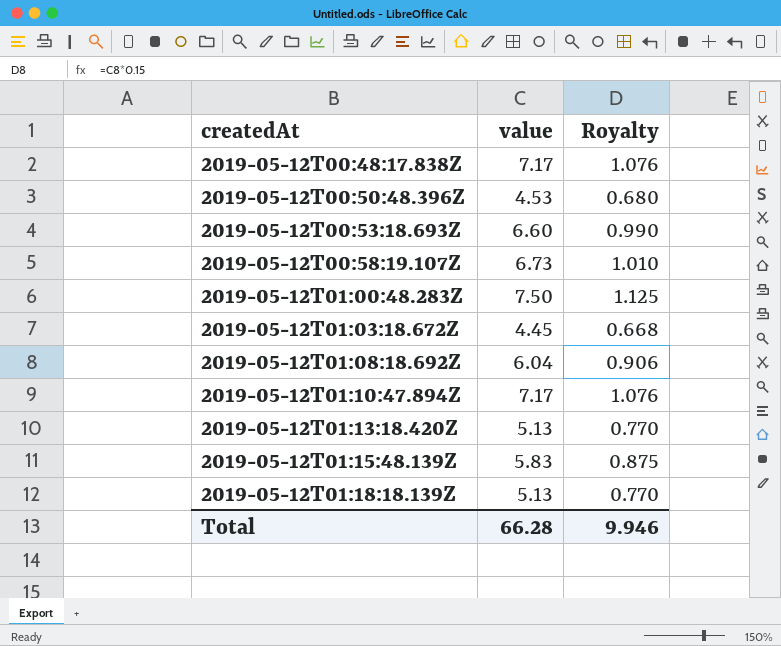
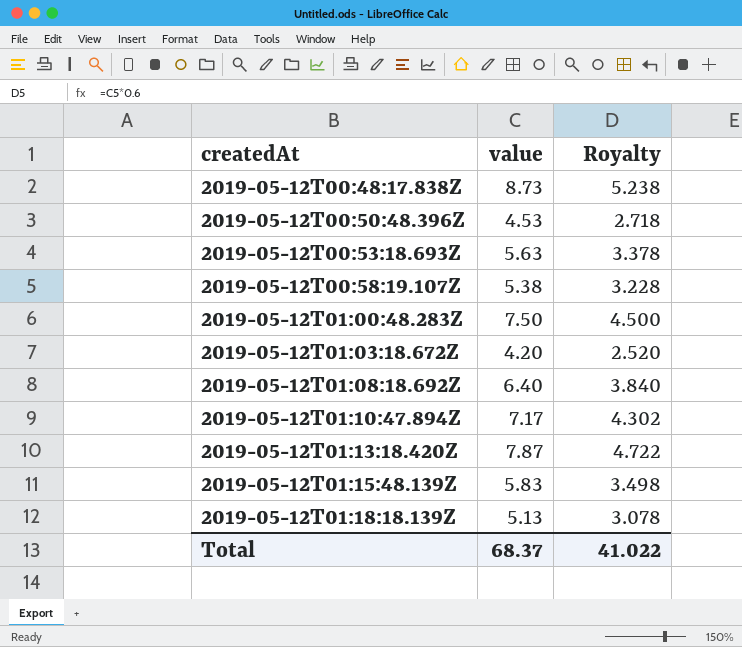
column Royalty | formula: [value] * 0.15 -> [value] * 0.6
2019-05-12T00:48:17.838Z | value: 7.17 -> 8.73
2019-05-12T00:53:18.693Z | value: 6.60 -> 5.63
2019-05-12T00:58:19.107Z | value: 6.73 -> 5.38
2019-05-12T01:03:18.672Z | value: 4.45 -> 4.20
2019-05-12T01:08:18.692Z | value: 6.04 -> 6.40
2019-05-12T01:13:18.420Z | value: 5.13 -> 7.87
Total | value: 66.28 -> 68.37
Total | Royalty: 9.946 -> 41.022

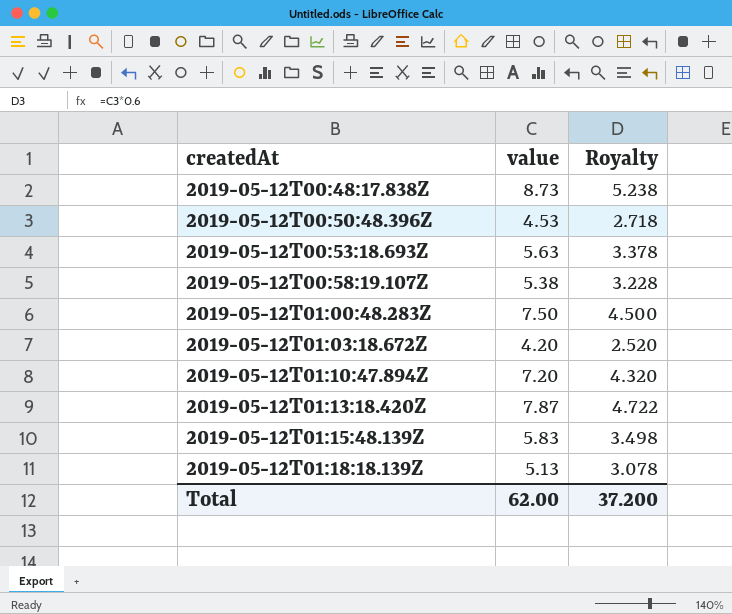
row 2019-05-12T01:08:18.692Z: 6.40 | 3.840 -> none
2019-05-12T01:10:47.894Z | value: 7.17 -> 7.20
2019-05-12T01:10:47.894Z | Royalty: 4.302 -> 4.320
Total | value: 68.37 -> 62.00
Total | Royalty: 41.022 -> 37.200

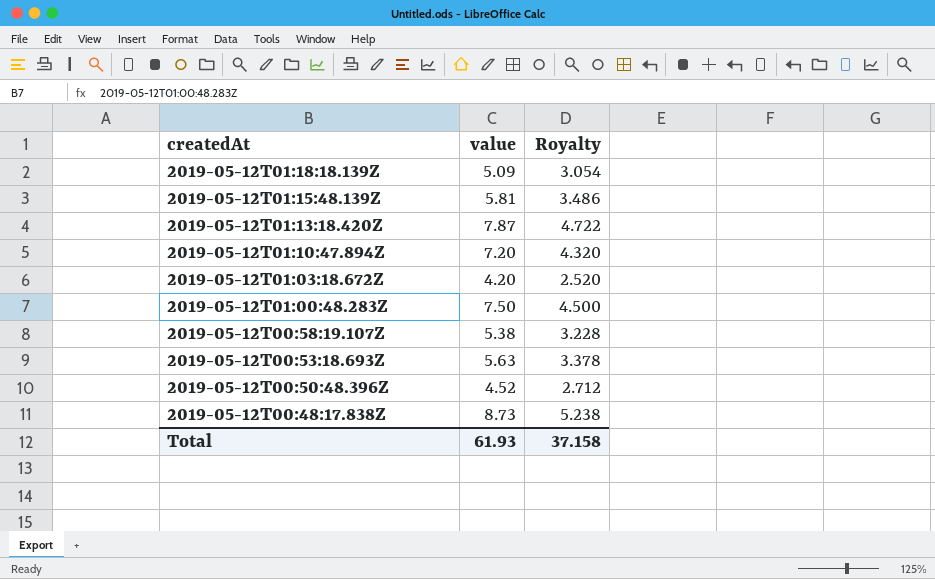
row order: createdAt ascending -> createdAt descending
2019-05-12T01:18:18.139Z | value: 5.13 -> 5.09
2019-05-12T01:18:18.139Z | Royalty: 3.078 -> 3.054
2019-05-12T01:15:48.139Z | value: 5.83 -> 5.81
2019-05-12T01:15:48.139Z | Royalty: 3.498 -> 3.486
2019-05-12T00:50:48.396Z | value: 4.53 -> 4.52
2019-05-12T00:50:48.396Z | Royalty: 2.718 -> 2.712
Total | value: 62.00 -> 61.93
Total | Royalty: 37.200 -> 37.158

